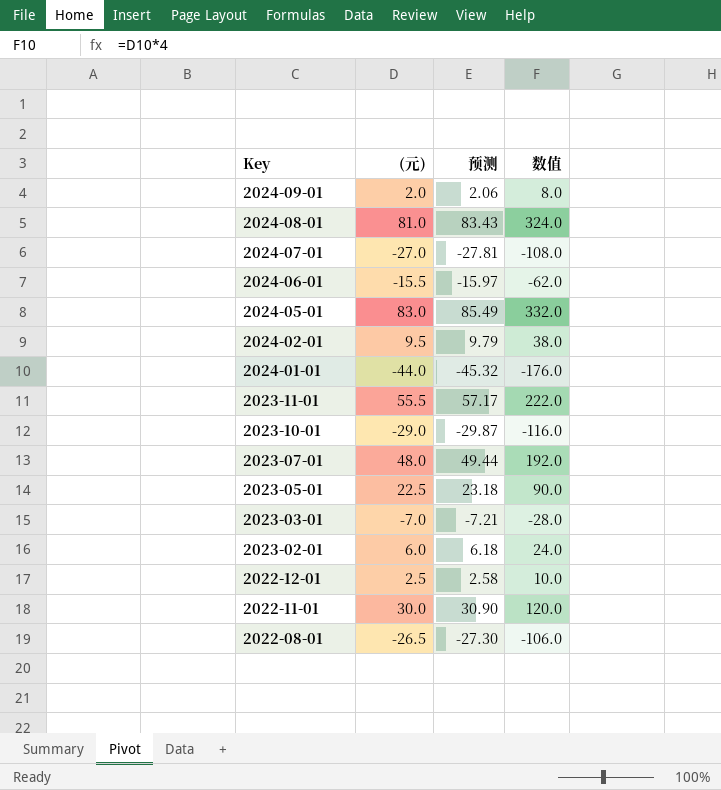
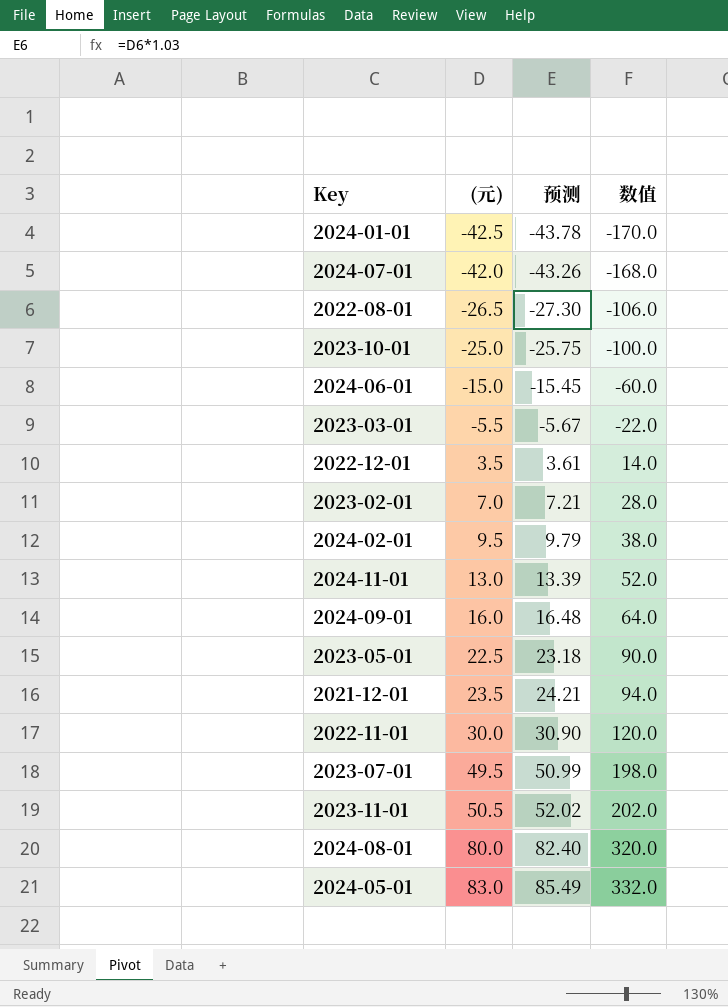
row order: Key descending -> (元) ascending
2024-01-01 | (元): -44.0 -> -42.5
2024-01-01 | 预测: -45.32 -> -43.78
2024-01-01 | 数值: -176.0 -> -170.0
2024-07-01 | (元): -27.0 -> -42.0
2024-07-01 | 预测: -27.81 -> -43.26
2024-07-01 | 数值: -108.0 -> -168.0
2023-10-01 | (元): -29.0 -> -25.0
2023-10-01 | 预测: -29.87 -> -25.75
2023-10-01 | 数值: -116.0 -> -100.0
2024-06-01 | (元): -15.5 -> -15.0
2024-06-01 | 预测: -15.97 -> -15.45
2024-06-01 | 数值: -62.0 -> -60.0
2023-03-01 | (元): -7.0 -> -5.5
2023-03-01 | 预测: -7.21 -> -5.67
2023-03-01 | 数值: -28.0 -> -22.0
2022-12-01 | (元): 2.5 -> 3.5
2022-12-01 | 预测: 2.58 -> 3.61
2022-12-01 | 数值: 10.0 -> 14.0
2023-02-01 | (元): 6.0 -> 7.0
2023-02-01 | 预测: 6.18 -> 7.21
2023-02-01 | 数值: 24.0 -> 28.0
row 2024-11-01: none -> 13.0 | 13.39 | 52.0
2024-09-01 | (元): 2.0 -> 16.0
2024-09-01 | 预测: 2.06 -> 16.48
2024-09-01 | 数值: 8.0 -> 64.0
row 2021-12-01: none -> 23.5 | 24.21 | 94.0
2023-07-01 | (元): 48.0 -> 49.5
2023-07-01 | 预测: 49.44 -> 50.99
2023-07-01 | 数值: 192.0 -> 198.0
2023-11-01 | (元): 55.5 -> 50.5
2023-11-01 | 预测: 57.17 -> 52.02
2023-11-01 | 数值: 222.0 -> 202.0
2024-08-01 | (元): 81.0 -> 80.0
2024-08-01 | 预测: 83.43 -> 82.40
2024-08-01 | 数值: 324.0 -> 320.0

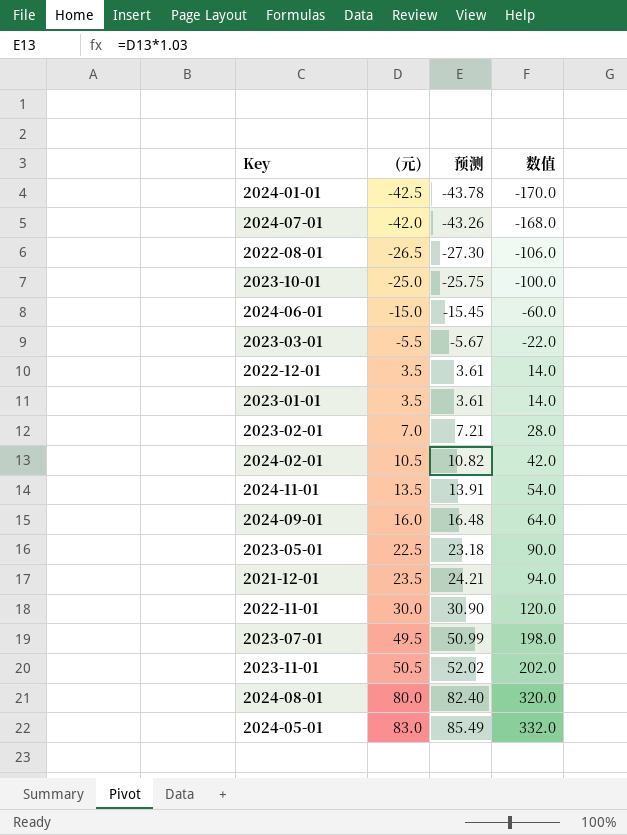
row 2023-01-01: none -> 3.5 | 3.61 | 14.0
2024-02-01 | (元): 9.5 -> 10.5
2024-02-01 | 预测: 9.79 -> 10.82
2024-02-01 | 数值: 38.0 -> 42.0
2024-11-01 | (元): 13.0 -> 13.5
2024-11-01 | 预测: 13.39 -> 13.91
2024-11-01 | 数值: 52.0 -> 54.0

